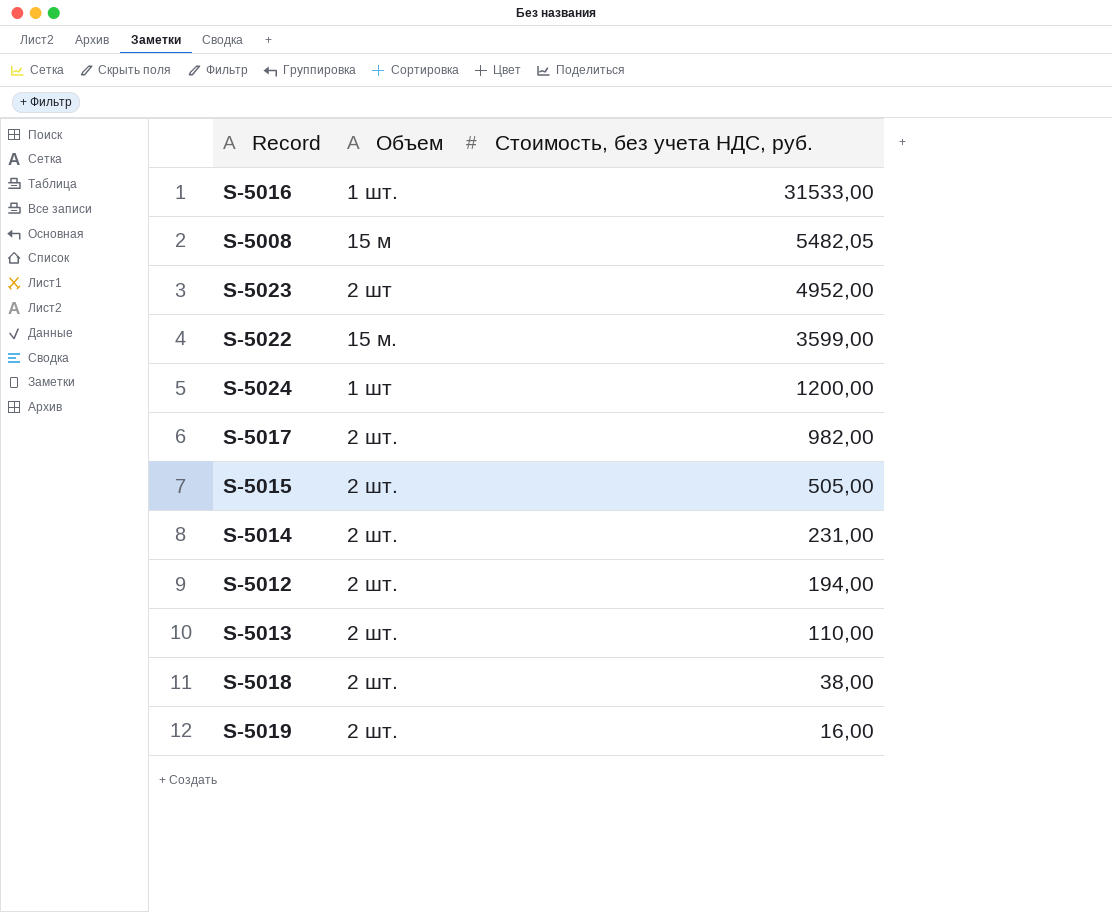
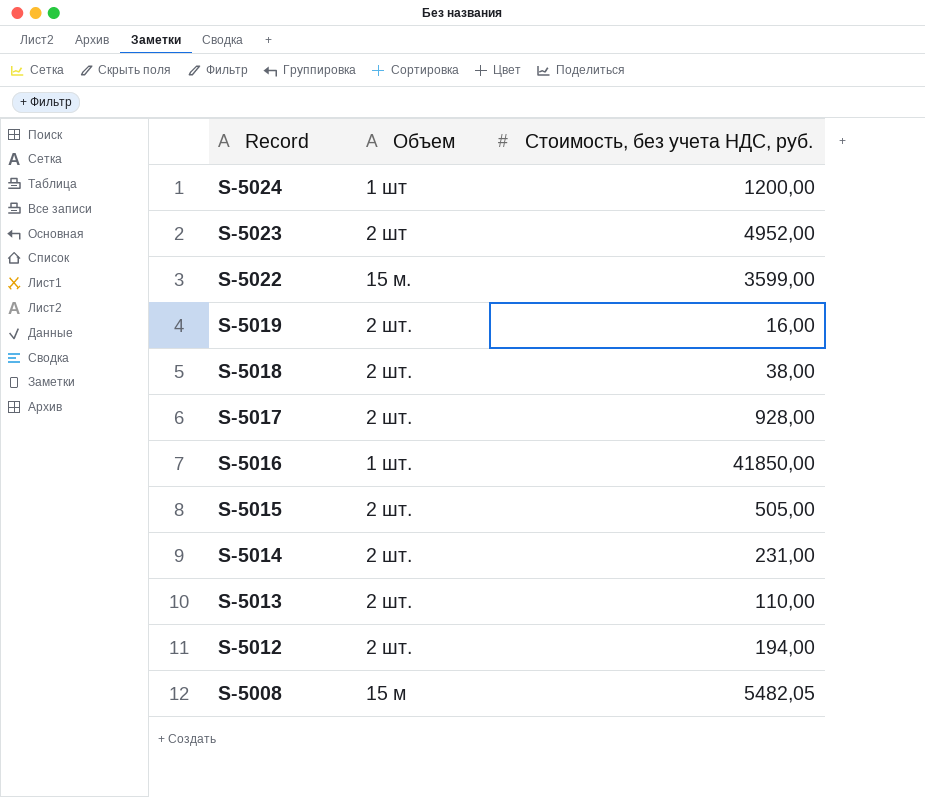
row order: Стоимость, без учета НДС, руб. descending -> Record descending
S-5017 | Стоимость, без учета НДС, руб.: 982,00 -> 928,00
S-5016 | Стоимость, без учета НДС, руб.: 31533,00 -> 41850,00

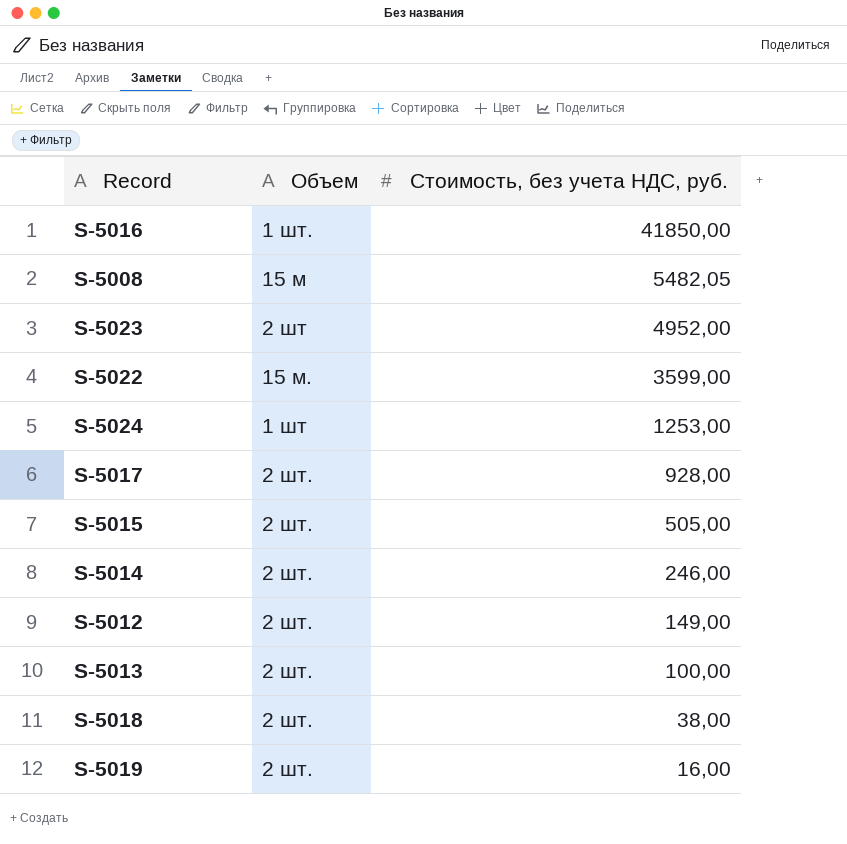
row order: Record descending -> Стоимость, без учета НДС, руб. descending
S-5024 | Стоимость, без учета НДС, руб.: 1200,00 -> 1253,00
S-5014 | Стоимость, без учета НДС, руб.: 231,00 -> 246,00
S-5012 | Стоимость, без учета НДС, руб.: 194,00 -> 149,00
S-5013 | Стоимость, без учета НДС, руб.: 110,00 -> 100,00

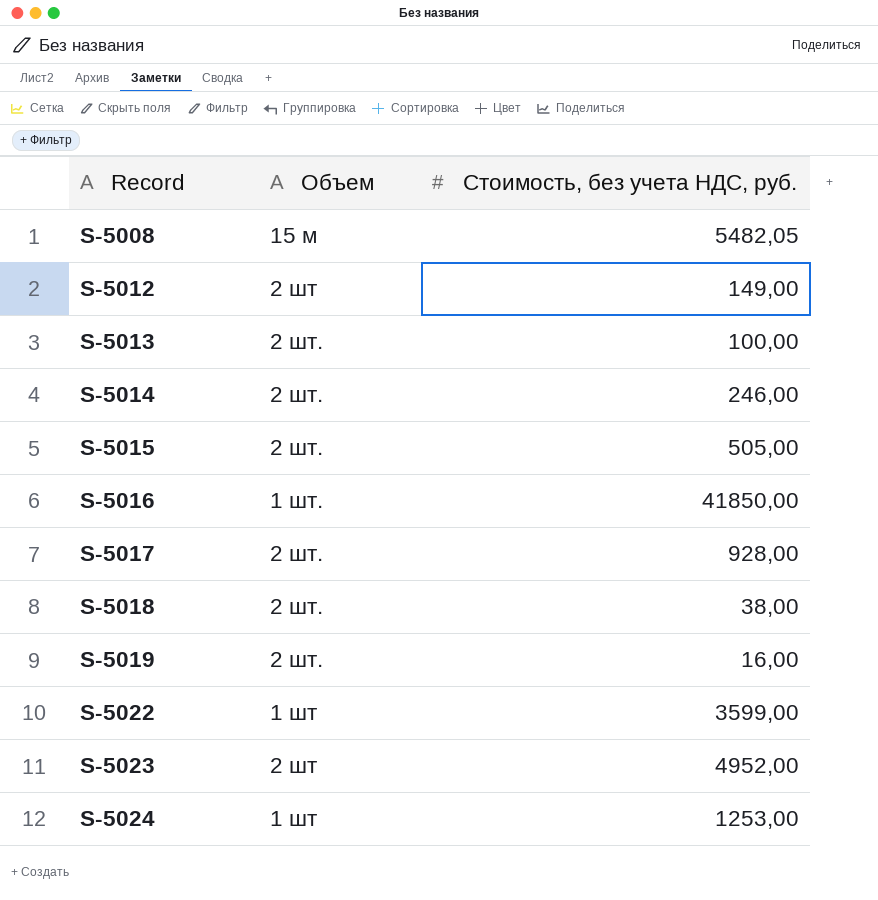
row order: Стоимость, без учета НДС, руб. descending -> Record ascending
S-5012 | Объем: 2 шт. -> 2 шт
S-5022 | Объем: 15 м. -> 1 шт

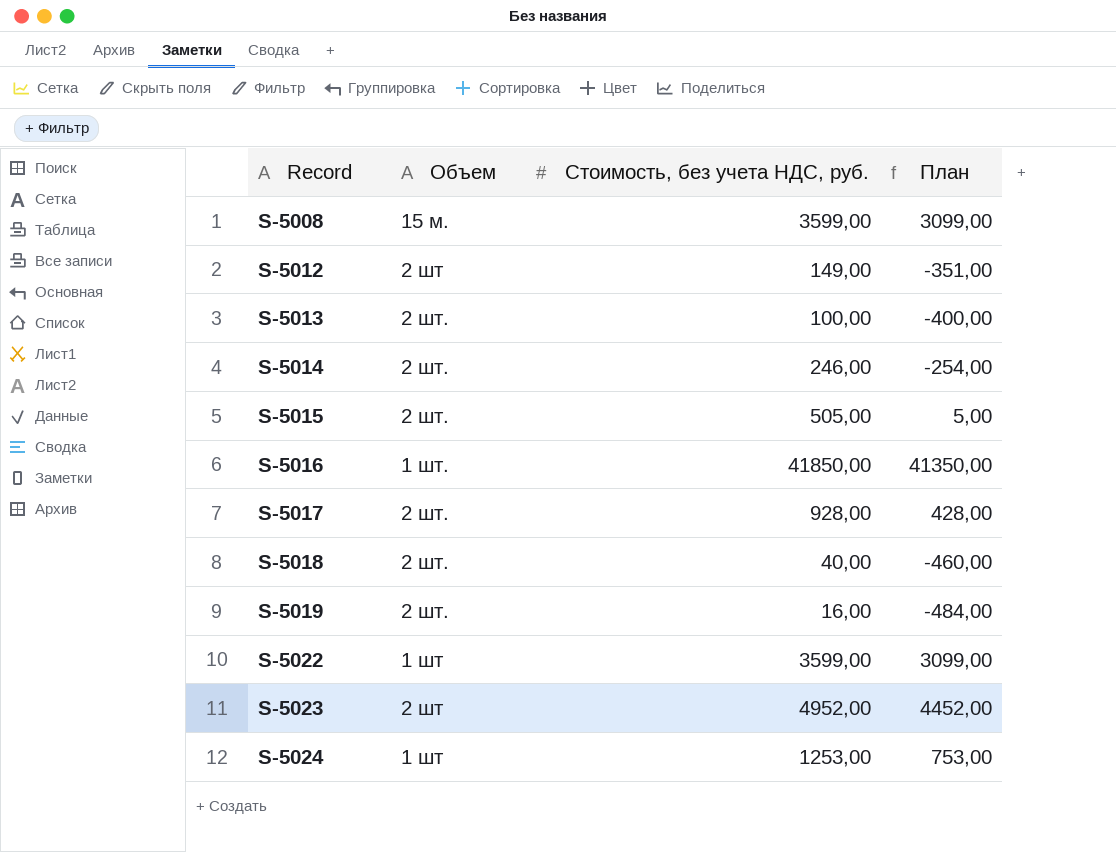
column План | formula: none -> [Стоимость, без учета НДС, руб.] - 500
S-5008 | Объем: 15 м -> 15 м.
S-5008 | Стоимость, без учета НДС, руб.: 5482,05 -> 3599,00
S-5018 | Стоимость, без учета НДС, руб.: 38,00 -> 40,00

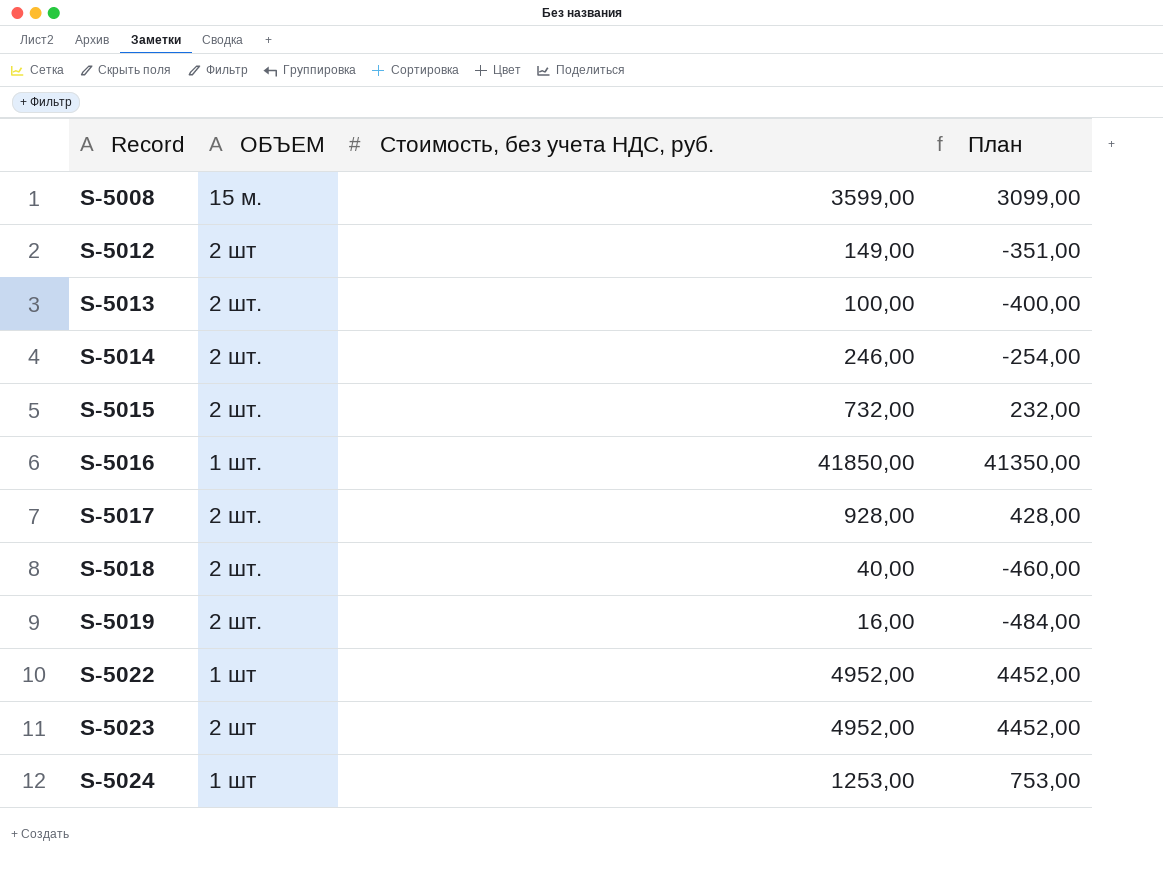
column name: Объем -> ОБЪЕМ
S-5015 | Стоимость, без учета НДС, руб.: 505,00 -> 732,00
S-5015 | План: 5,00 -> 232,00
S-5022 | Стоимость, без учета НДС, руб.: 3599,00 -> 4952,00
S-5022 | План: 3099,00 -> 4452,00

